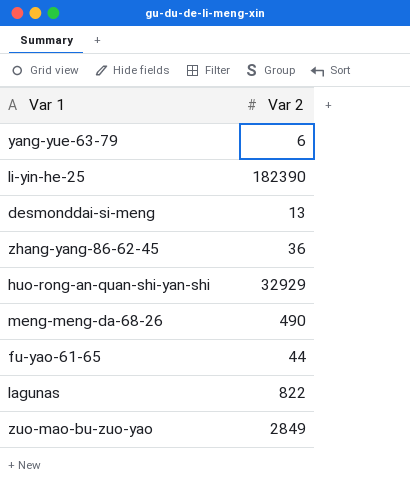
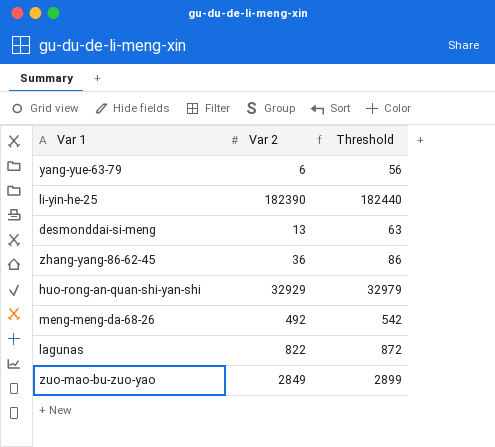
column Threshold | formula: none -> [Var 2] + 50
row fu-yao-61-65: 44 -> none
meng-meng-da-68-26 | Var 2: 490 -> 492

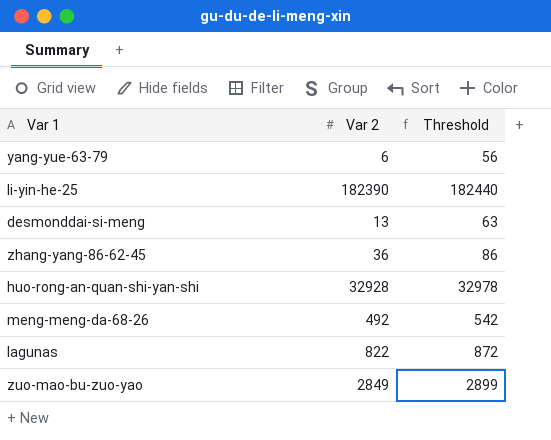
huo-rong-an-quan-shi-yan-shi | Var 2: 32929 -> 32928
huo-rong-an-quan-shi-yan-shi | Threshold: 32979 -> 32978

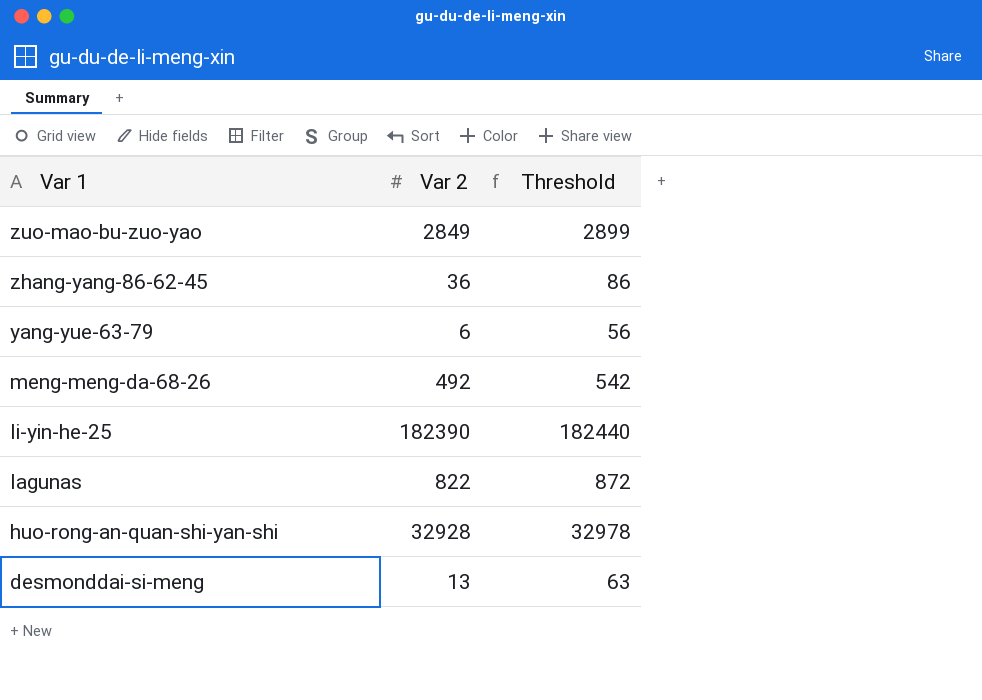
row order: none -> Var 1 descending

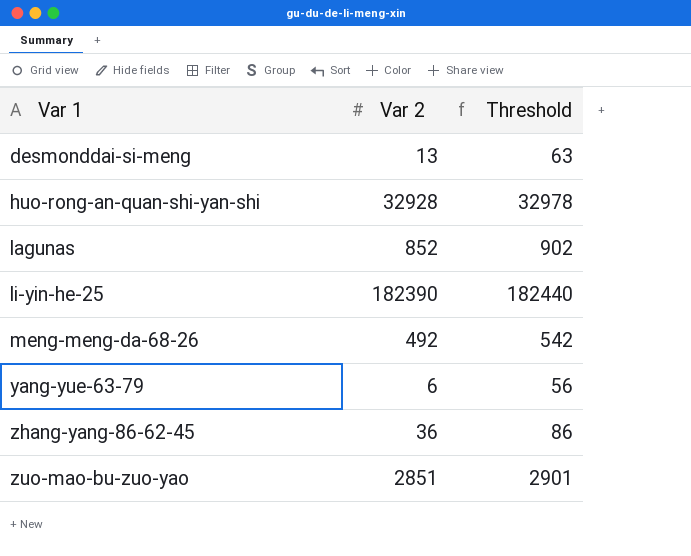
row order: Var 1 descending -> Var 1 ascending
lagunas | Var 2: 822 -> 852
lagunas | Threshold: 872 -> 902
zuo-mao-bu-zuo-yao | Var 2: 2849 -> 2851
zuo-mao-bu-zuo-yao | Threshold: 2899 -> 2901

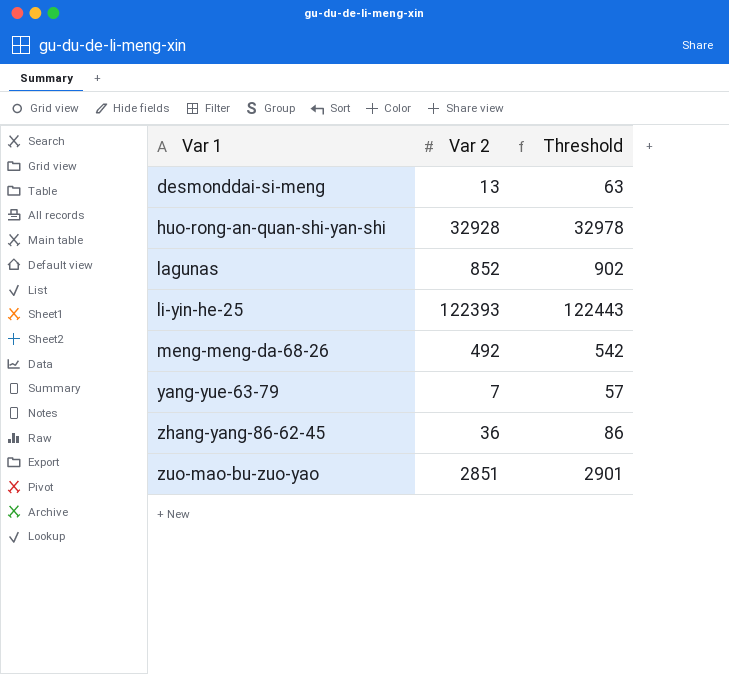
li-yin-he-25 | Var 2: 182390 -> 122393
li-yin-he-25 | Threshold: 182440 -> 122443
yang-yue-63-79 | Var 2: 6 -> 7
yang-yue-63-79 | Threshold: 56 -> 57

